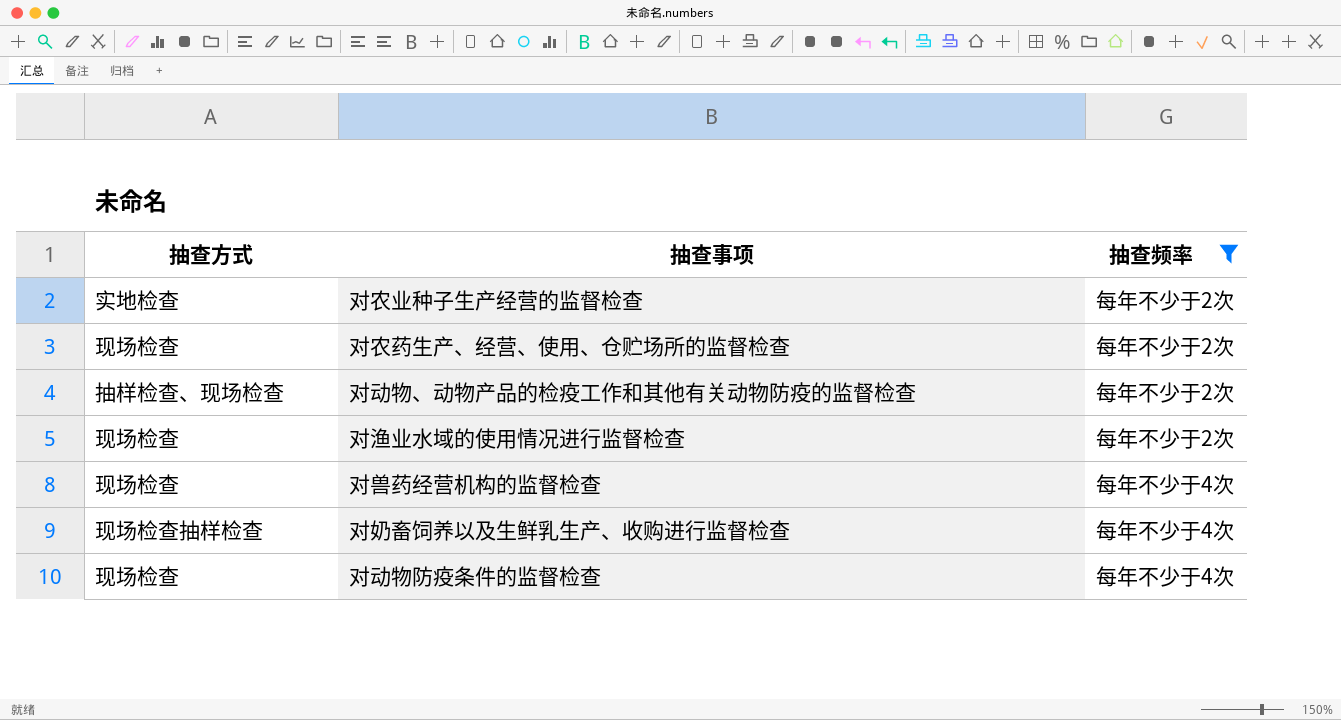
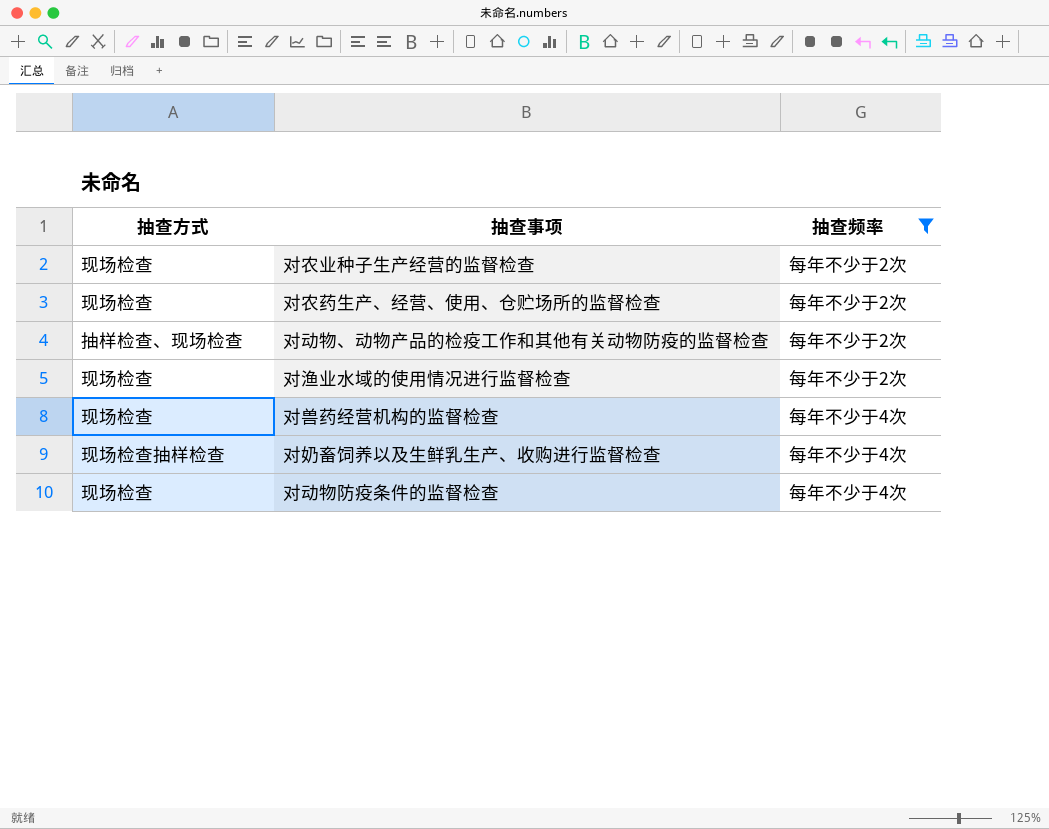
对农业种子生产经营的监督检查 | 抽查方式: 实地检查 -> 现场检查

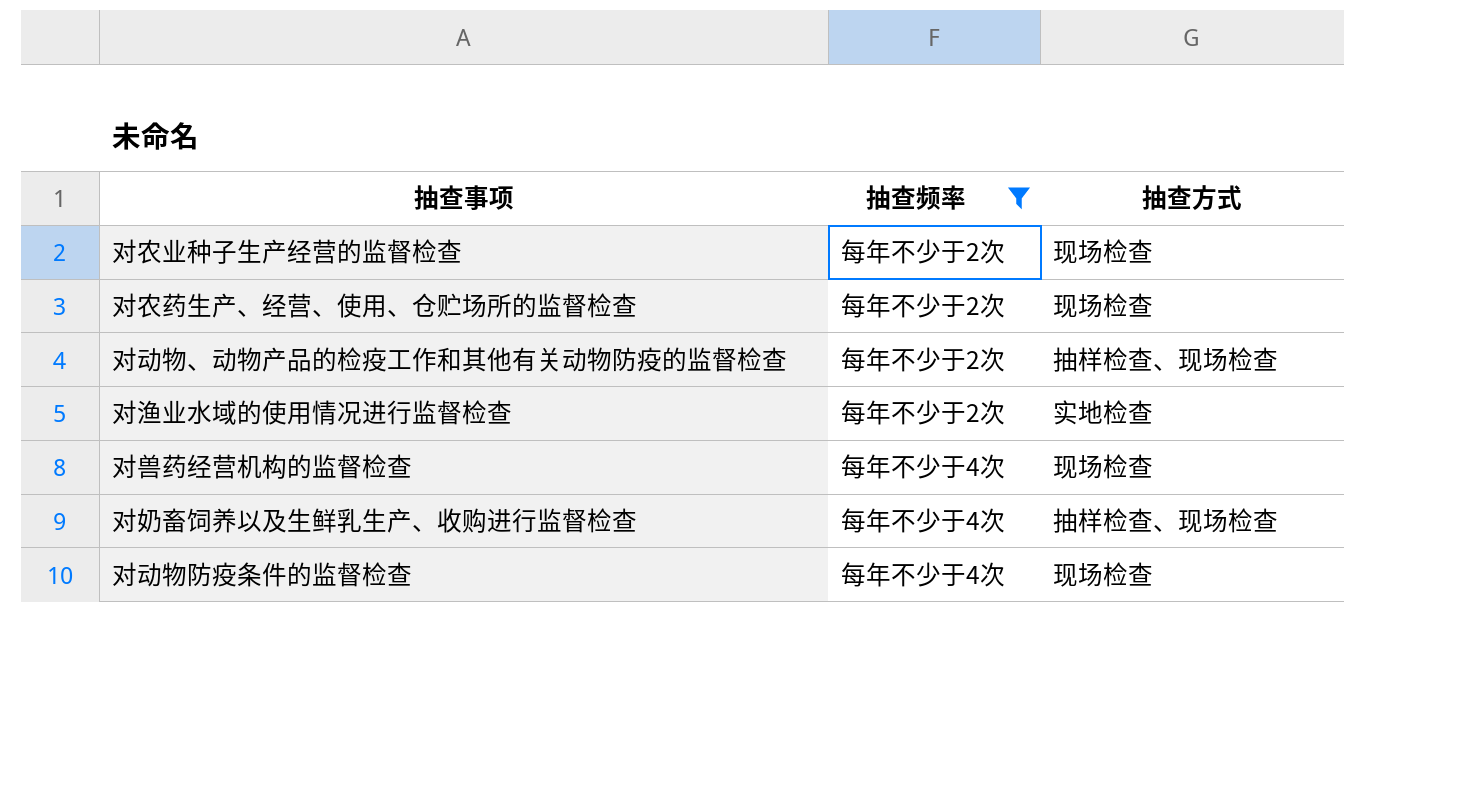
column 抽查方式 | position: 1 -> 3
对渔业水域的使用情况进行监督检查 | 抽查方式: 现场检查 -> 实地检查
对奶畜饲养以及生鲜乳生产、收购进行监督检查 | 抽查方式: 现场检查抽样检查 -> 抽样检查、现场检查

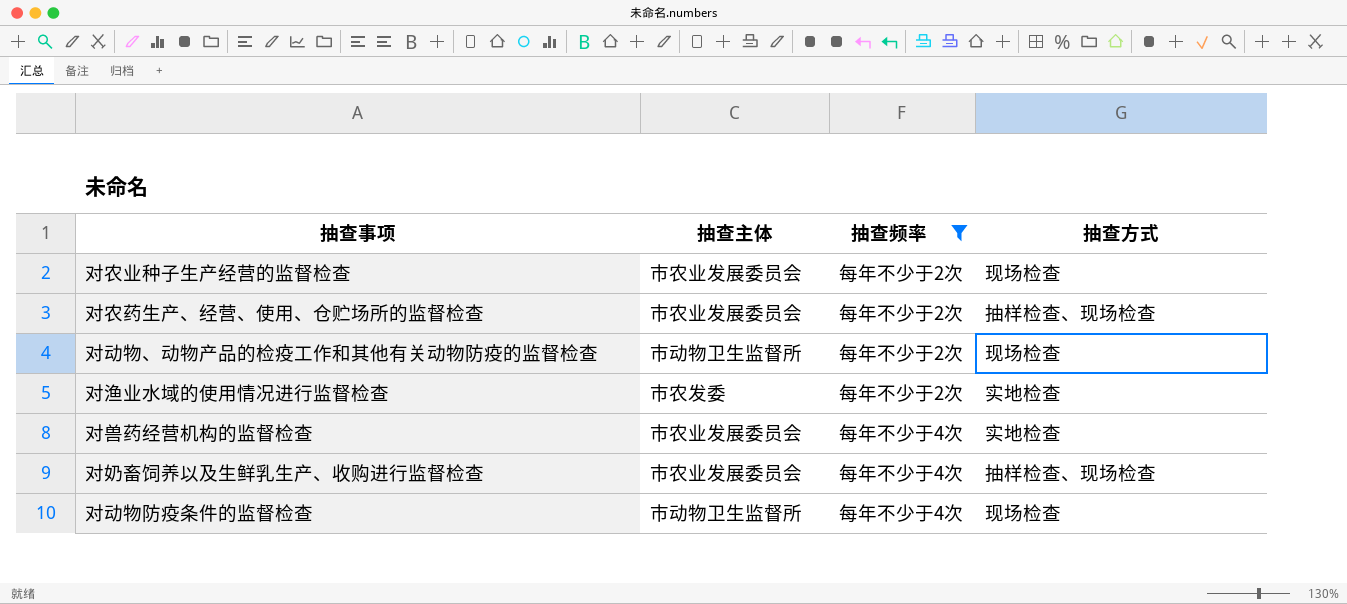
column 抽查主体 | position: none -> 2
对农药生产、经营、使用、仓贮场所的监督检查 | 抽查方式: 现场检查 -> 抽样检查、现场检查
对动物、动物产品的检疫工作和其他有关动物防疫的监督检查 | 抽查方式: 抽样检查、现场检查 -> 现场检查
对兽药经营机构的监督检查 | 抽查方式: 现场检查 -> 实地检查

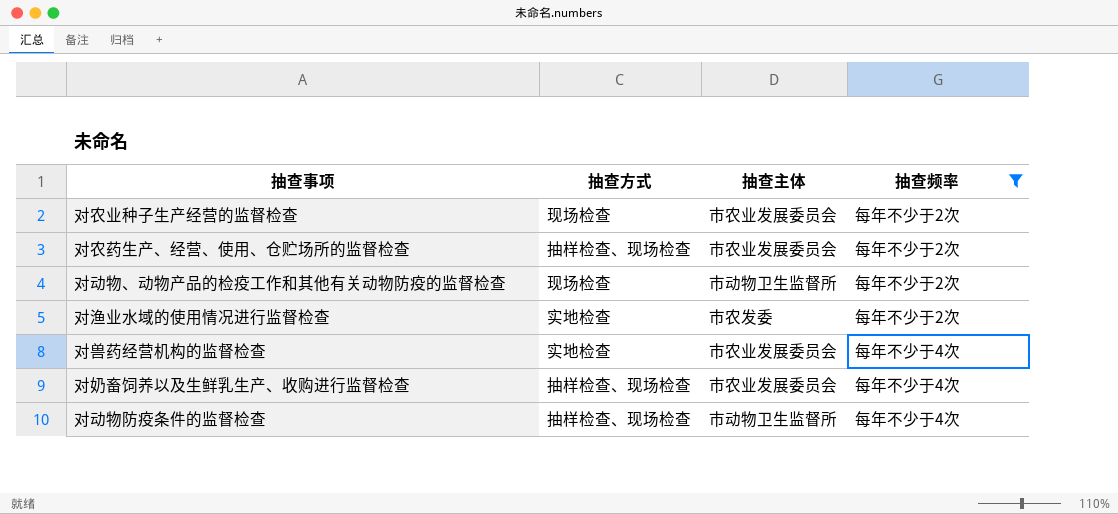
column 抽查方式 | position: 4 -> 2
对动物防疫条件的监督检查 | 抽查方式: 现场检查 -> 抽样检查、现场检查

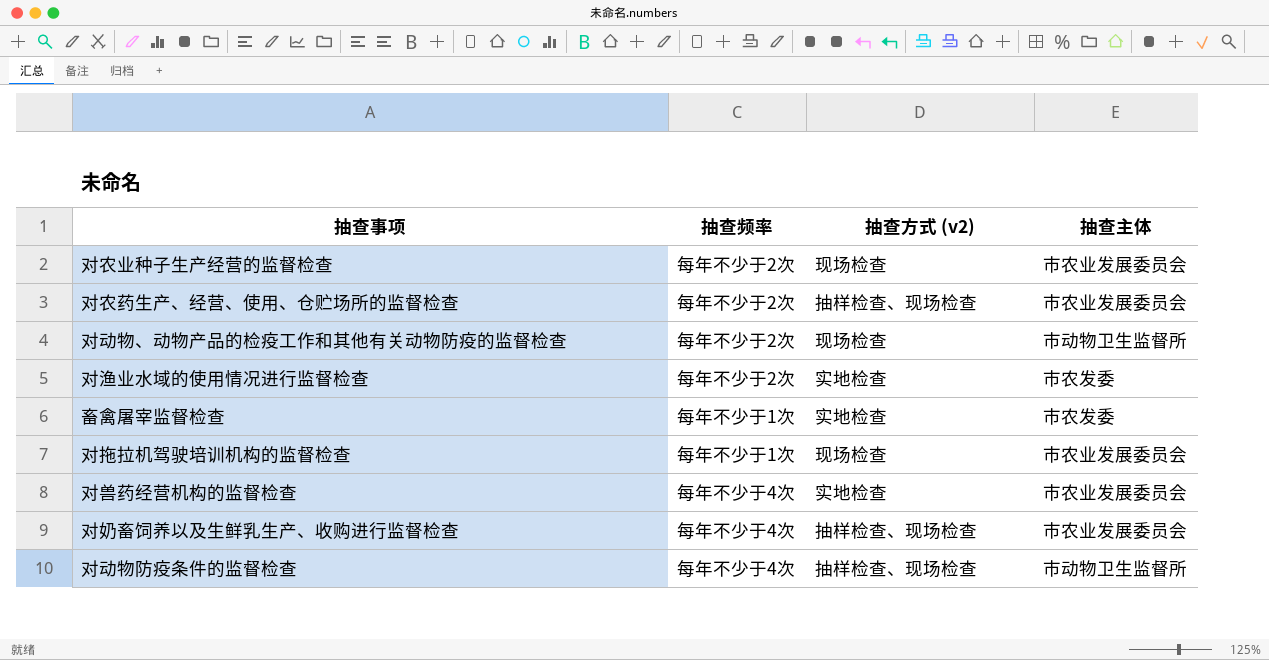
filter: 抽查频率 != 每年不少于1次 -> none
column 抽查频率 | position: 4 -> 2
column name: 抽查方式 -> 抽查方式 (v2)

